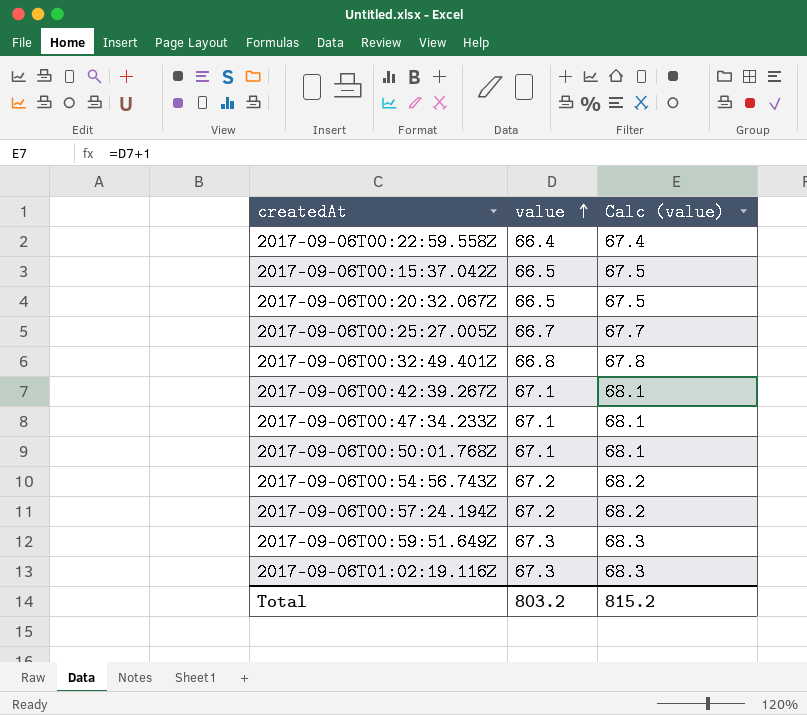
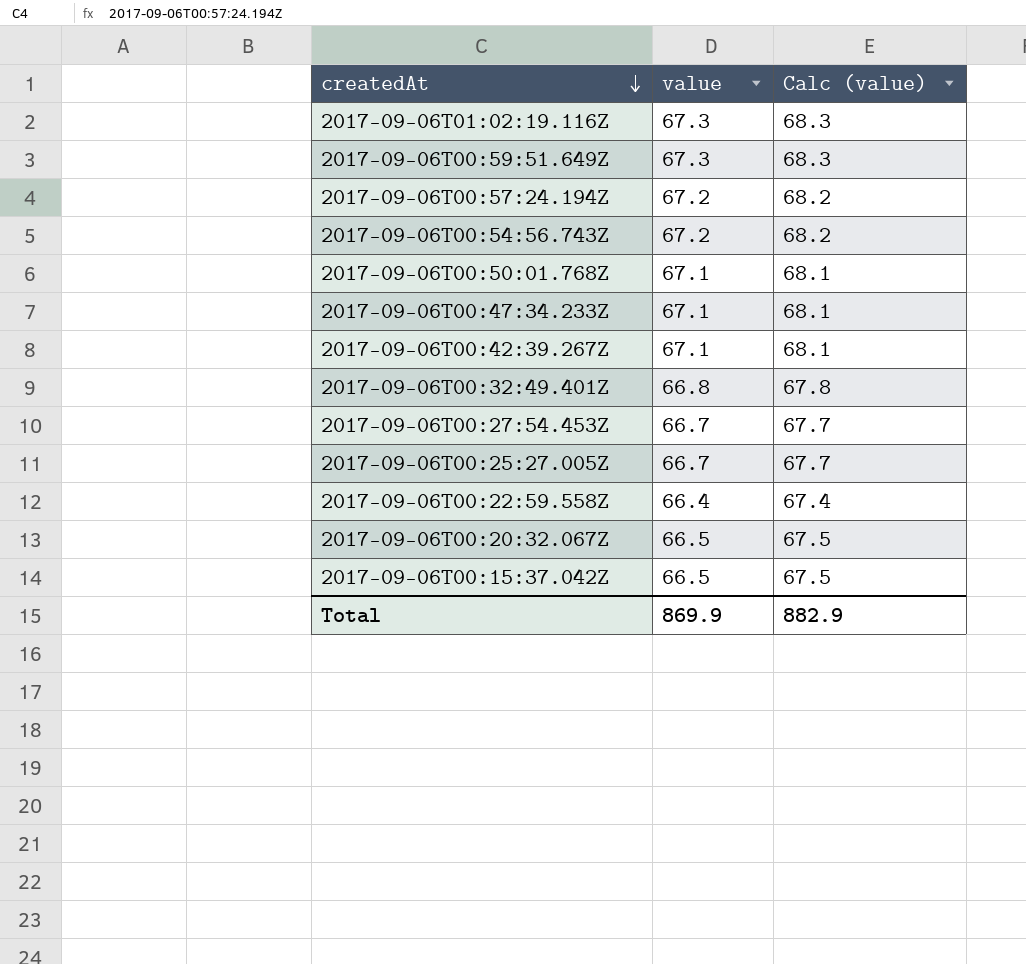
row order: value ascending -> createdAt descending
row 2017-09-06T00:27:54.453Z: none -> 66.7 | 67.7
Total | value: 803.2 -> 869.9
Total | Calc (value): 815.2 -> 882.9

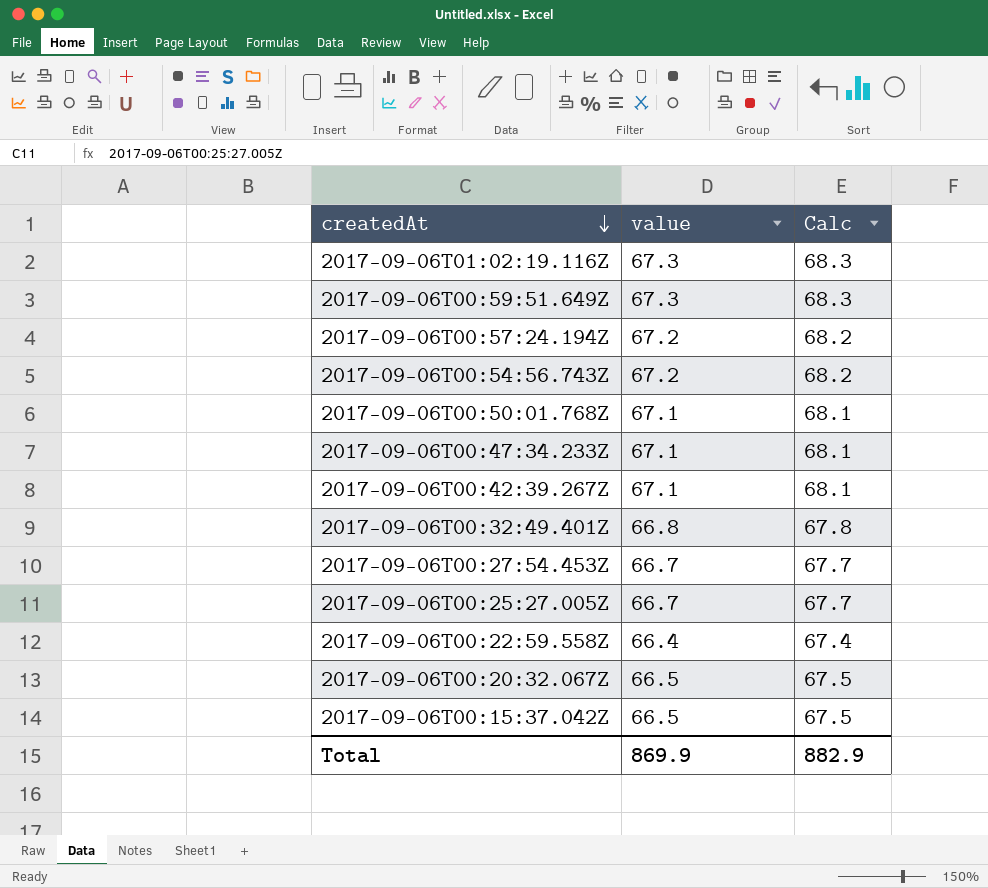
column name: Calc (value) -> Calc

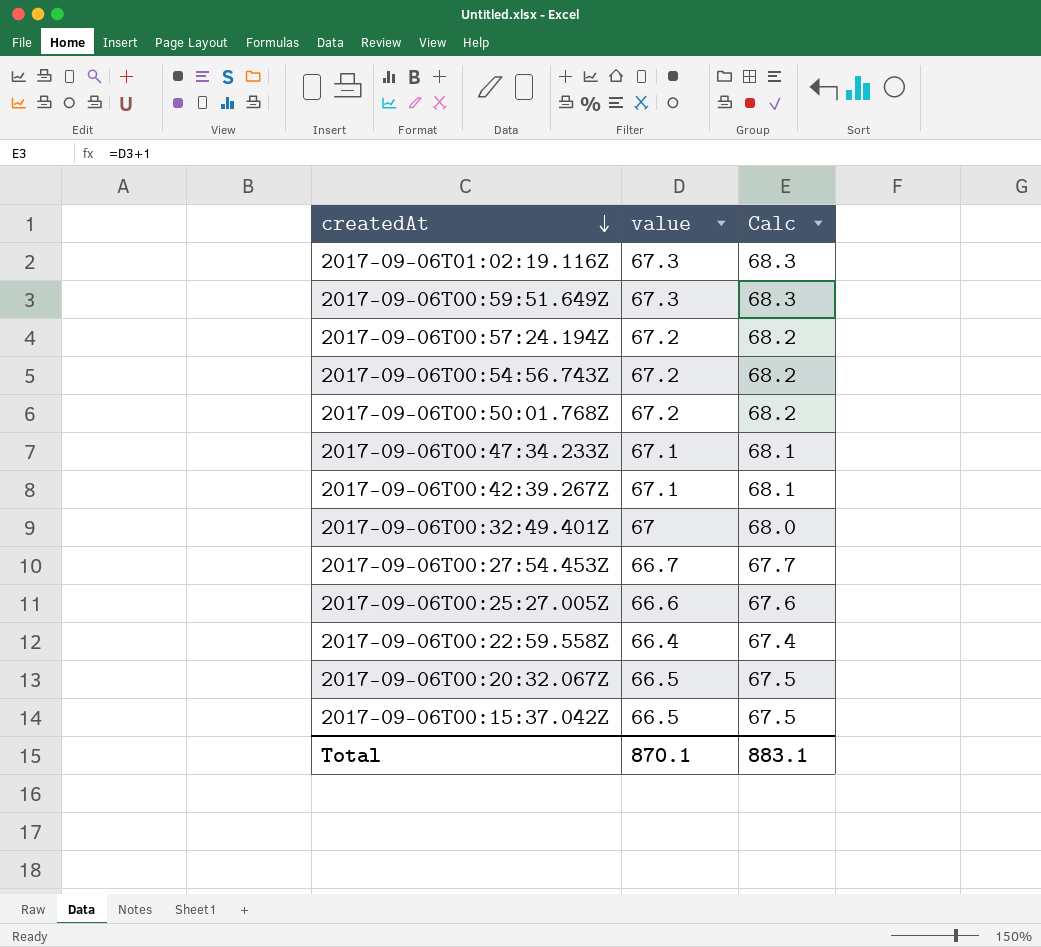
2017-09-06T00:50:01.768Z | value: 67.1 -> 67.2
2017-09-06T00:50:01.768Z | Calc: 68.1 -> 68.2
2017-09-06T00:32:49.401Z | value: 66.8 -> 67
2017-09-06T00:32:49.401Z | Calc: 67.8 -> 68.0
2017-09-06T00:25:27.005Z | value: 66.7 -> 66.6
2017-09-06T00:25:27.005Z | Calc: 67.7 -> 67.6
Total | value: 869.9 -> 870.1
Total | Calc: 882.9 -> 883.1

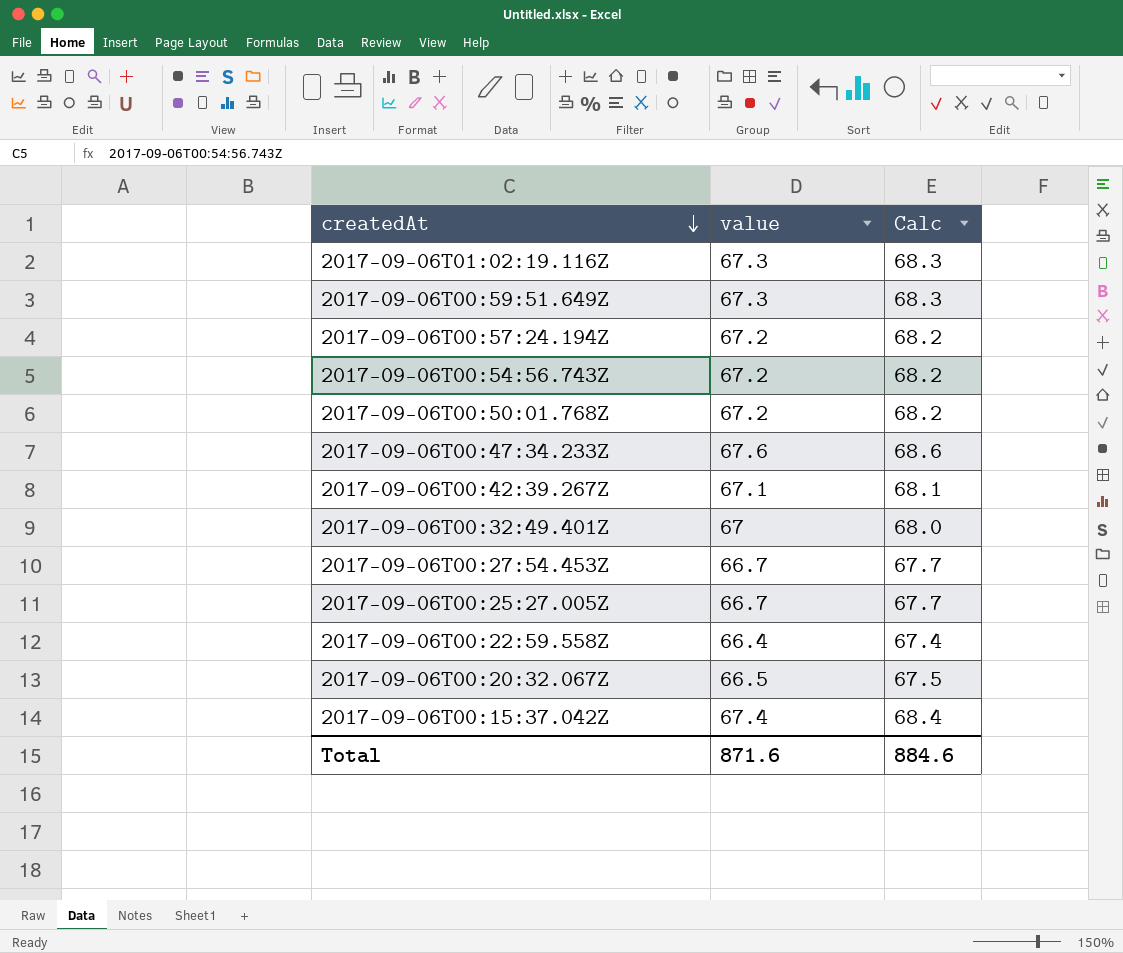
2017-09-06T00:47:34.233Z | value: 67.1 -> 67.6
2017-09-06T00:47:34.233Z | Calc: 68.1 -> 68.6
2017-09-06T00:25:27.005Z | value: 66.6 -> 66.7
2017-09-06T00:25:27.005Z | Calc: 67.6 -> 67.7
2017-09-06T00:15:37.042Z | value: 66.5 -> 67.4
2017-09-06T00:15:37.042Z | Calc: 67.5 -> 68.4
Total | value: 870.1 -> 871.6
Total | Calc: 883.1 -> 884.6

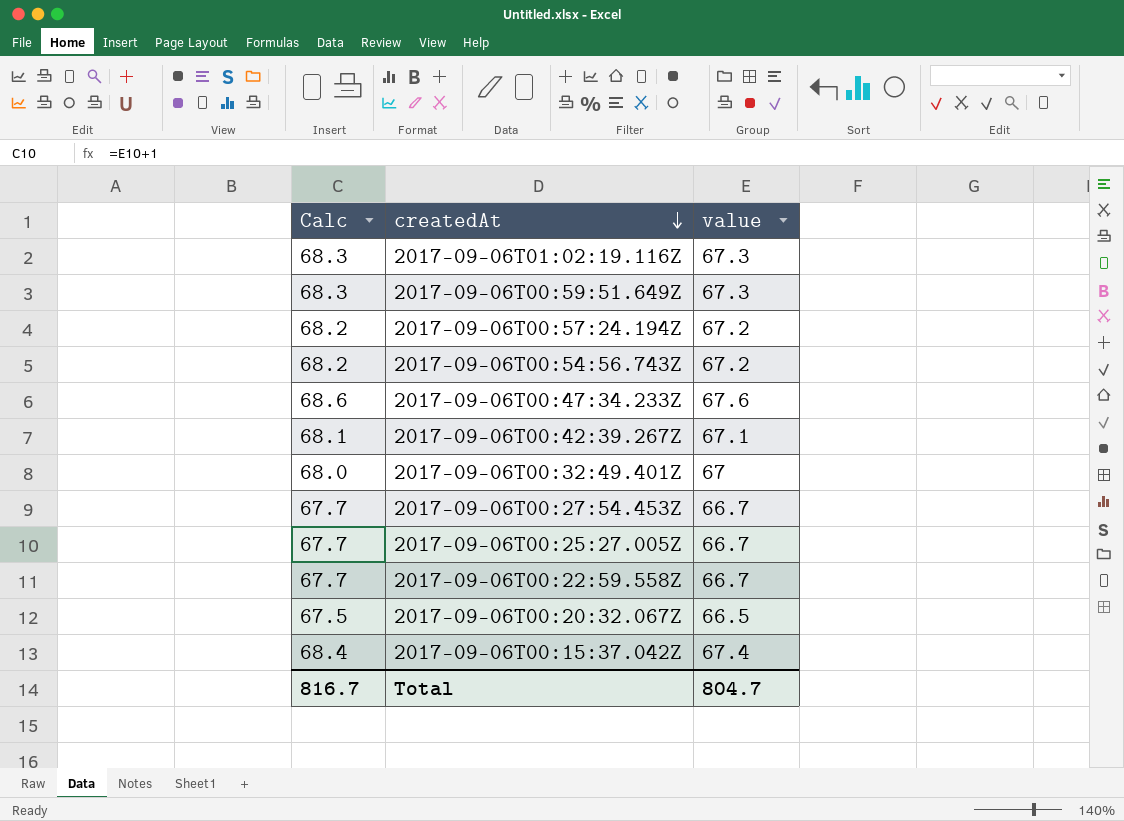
column Calc | position: 3 -> 1
row 2017-09-06T00:50:01.768Z: 67.2 | 68.2 -> none
2017-09-06T00:22:59.558Z | Calc: 67.4 -> 67.7
2017-09-06T00:22:59.558Z | value: 66.4 -> 66.7
Total | Calc: 884.6 -> 816.7
Total | value: 871.6 -> 804.7

